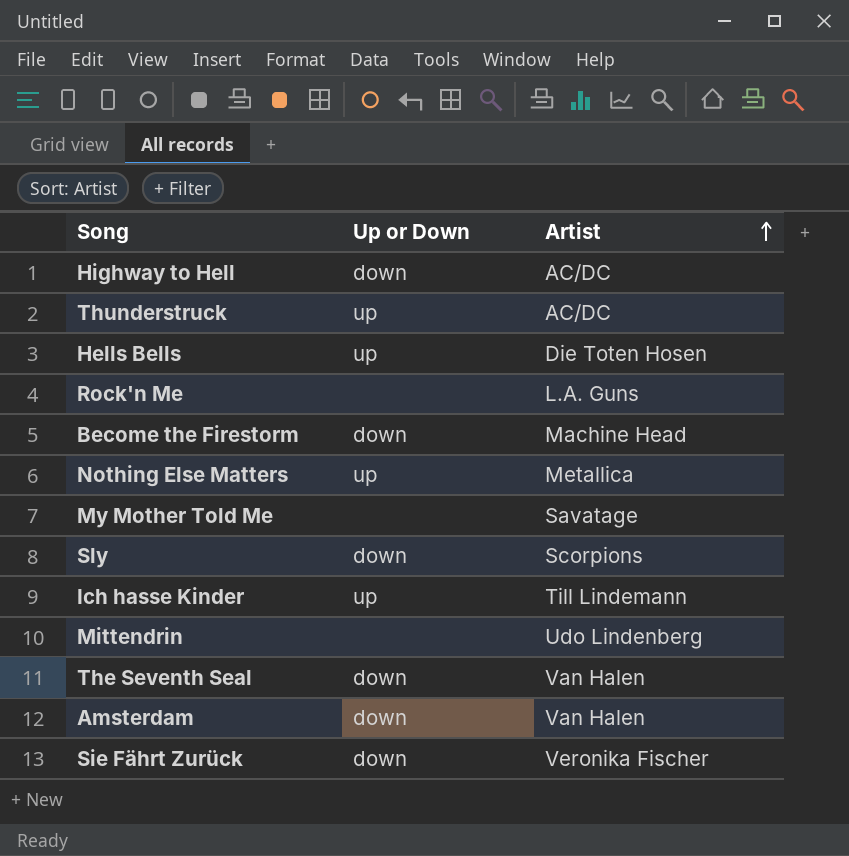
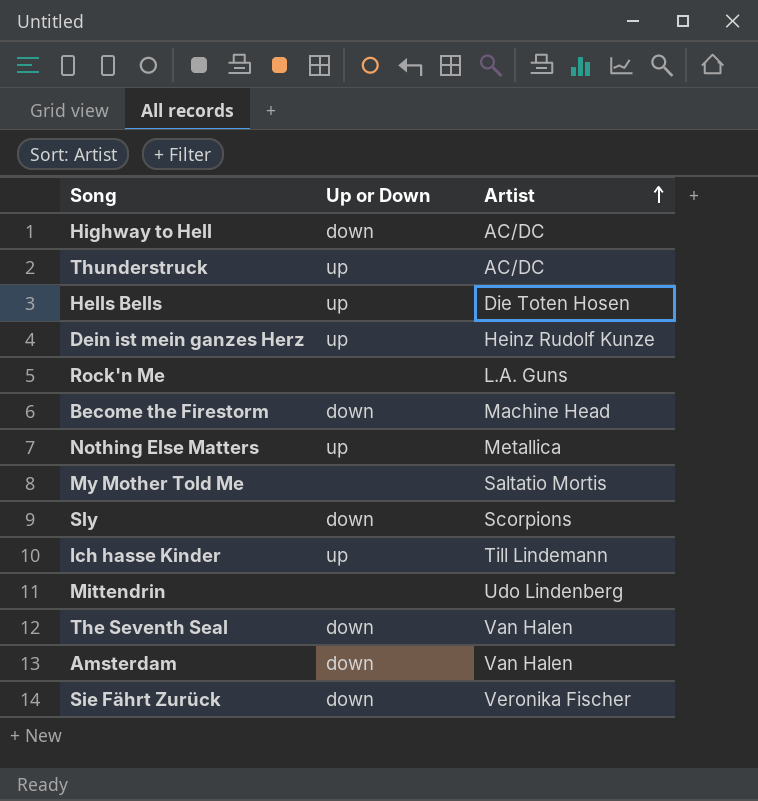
row Dein ist mein ganzes Herz: none -> up | Heinz Rudolf Kunze
My Mother Told Me | Artist: Savatage -> Saltatio Mortis

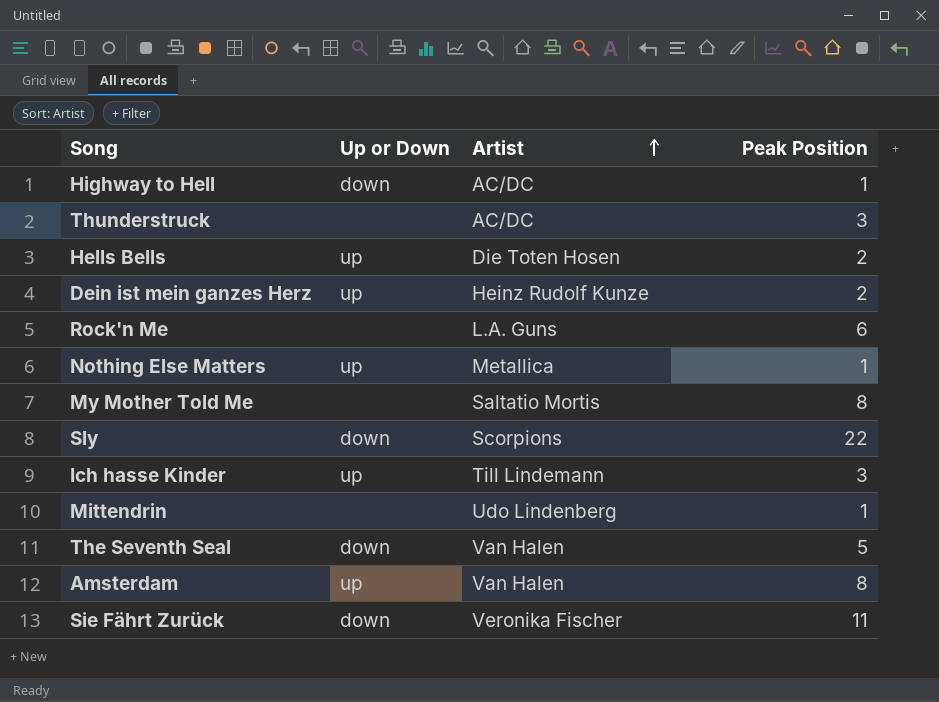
column Peak Position | position: none -> 4
row Become the Firestorm: down | Machine Head -> none
Thunderstruck | Up or Down: up -> none
Amsterdam | Up or Down: down -> up

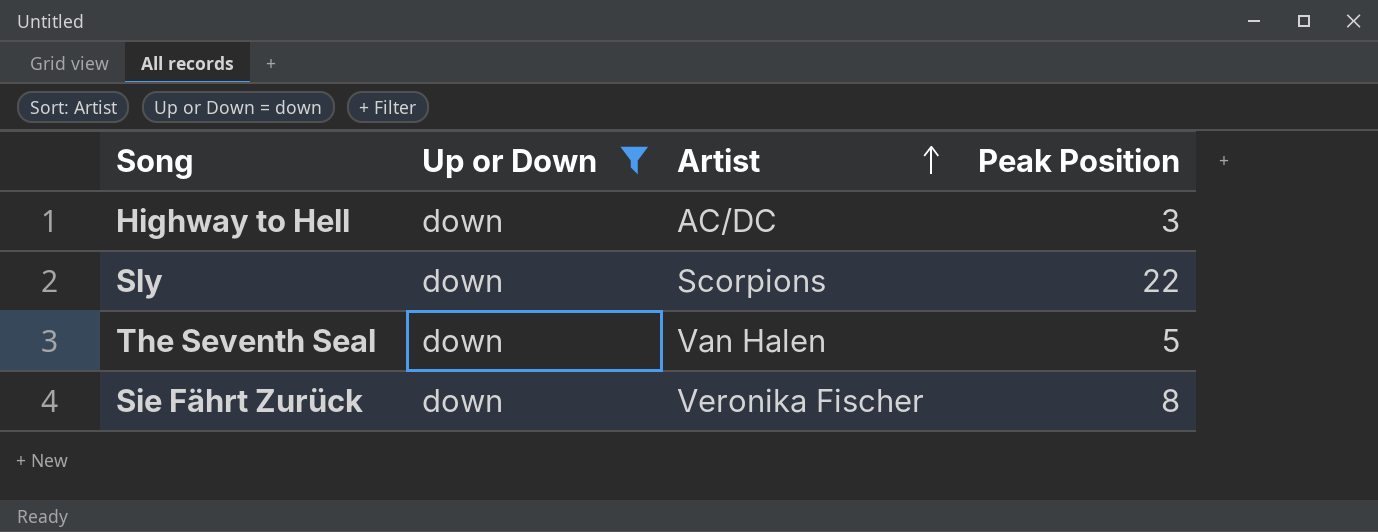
filter: none -> Up or Down = down
Highway to Hell | Peak Position: 1 -> 3
Sie Fährt Zurück | Peak Position: 11 -> 8

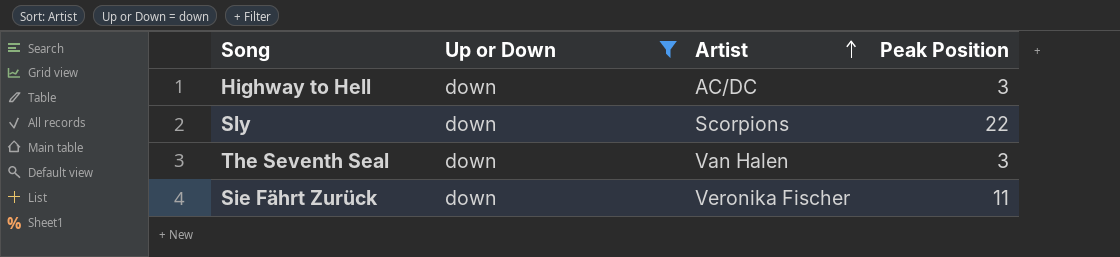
The Seventh Seal | Peak Position: 5 -> 3
Sie Fährt Zurück | Peak Position: 8 -> 11

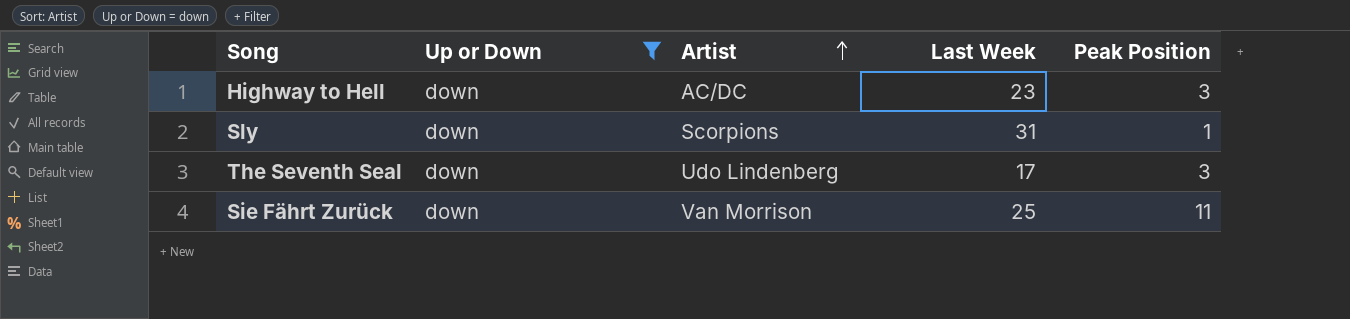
column Last Week | position: none -> 4
Sly | Peak Position: 22 -> 1
The Seventh Seal | Artist: Van Halen -> Udo Lindenberg
Sie Fährt Zurück | Artist: Veronika Fischer -> Van Morrison

